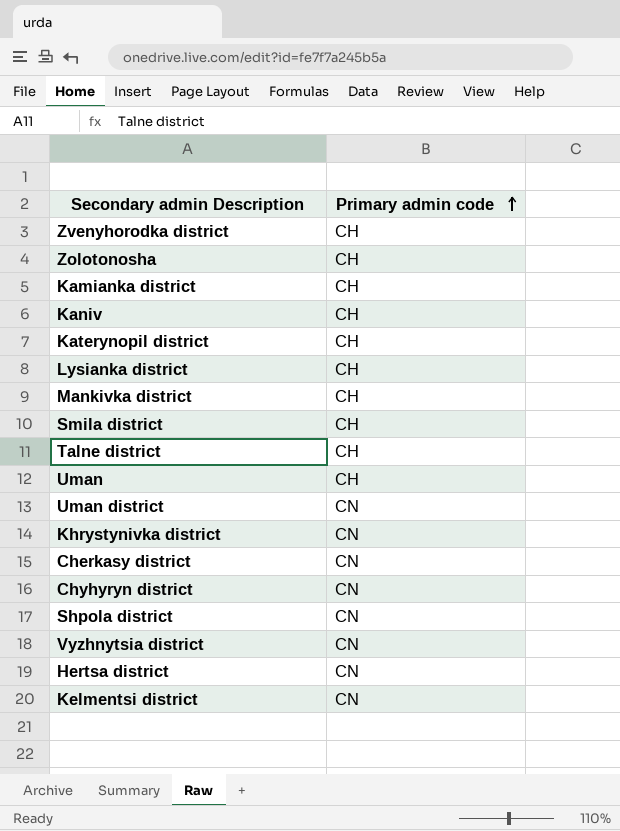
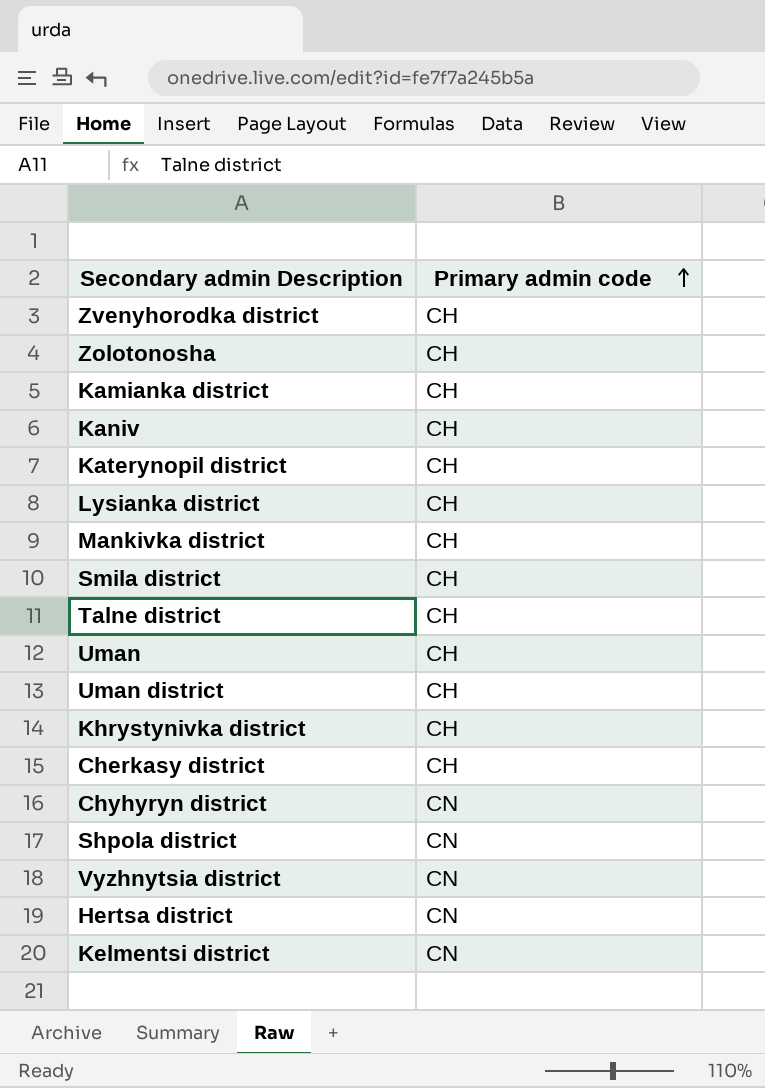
Uman district | Primary admin code: CN -> CH
Khrystynivka district | Primary admin code: CN -> CH
Cherkasy district | Primary admin code: CN -> CH

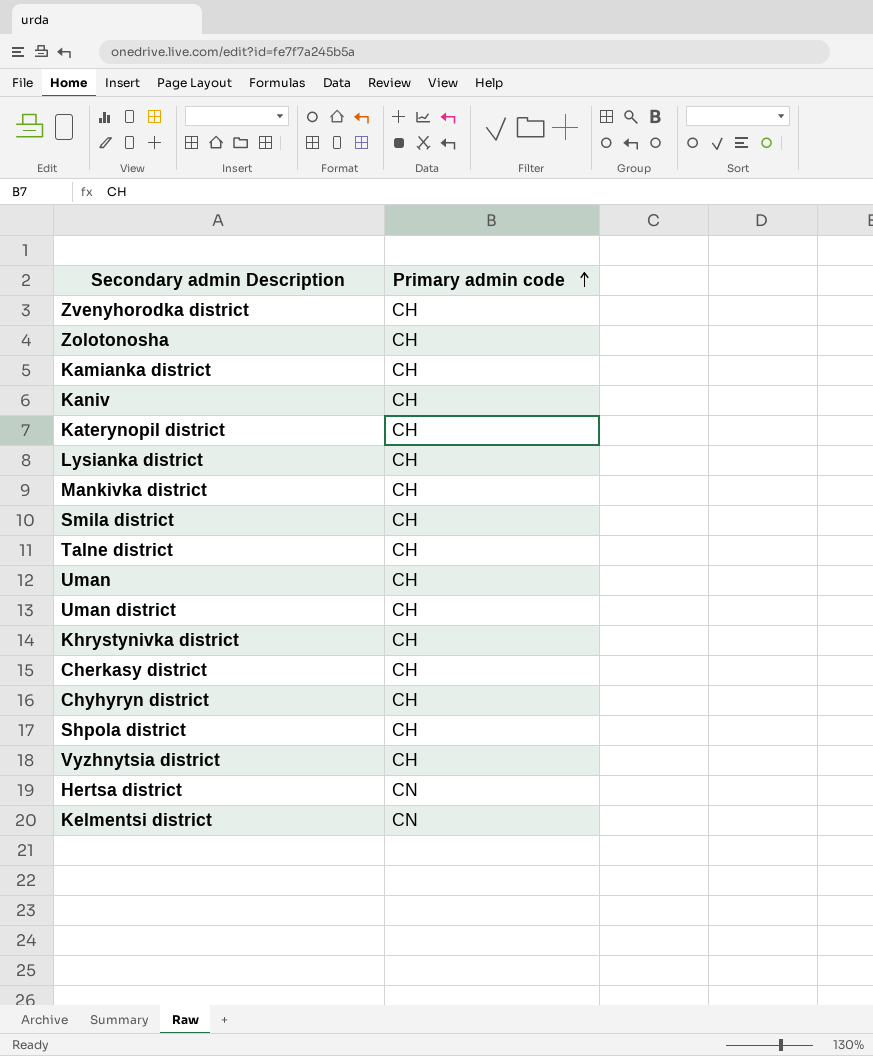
Chyhyryn district | Primary admin code: CN -> CH
Shpola district | Primary admin code: CN -> CH
Vyzhnytsia district | Primary admin code: CN -> CH

